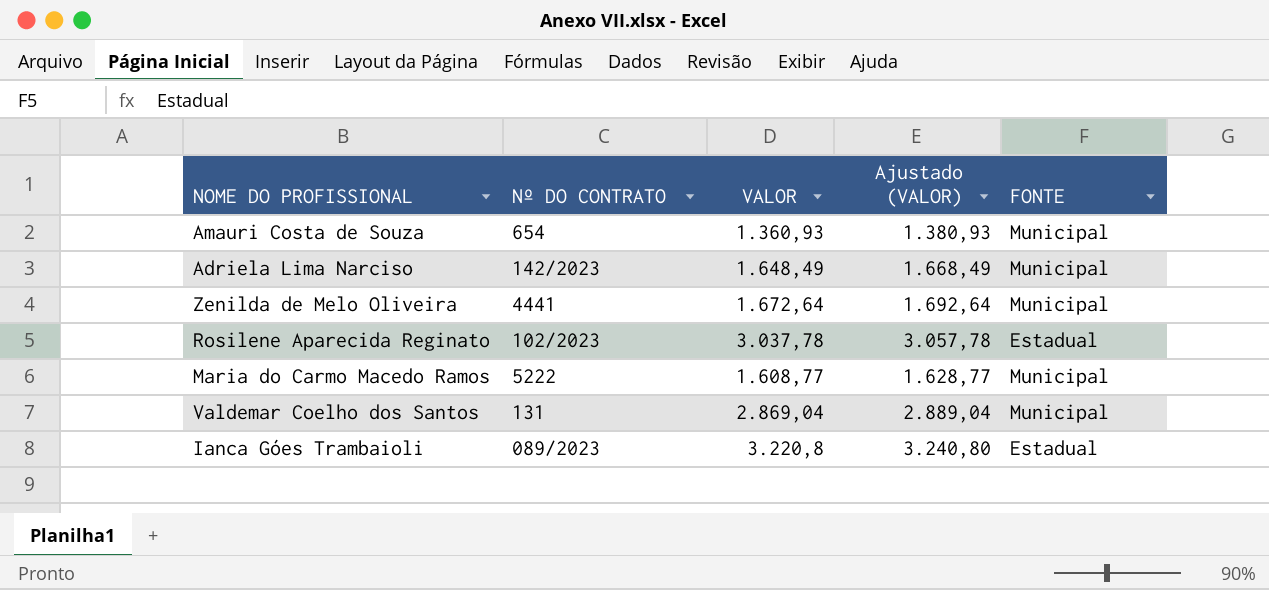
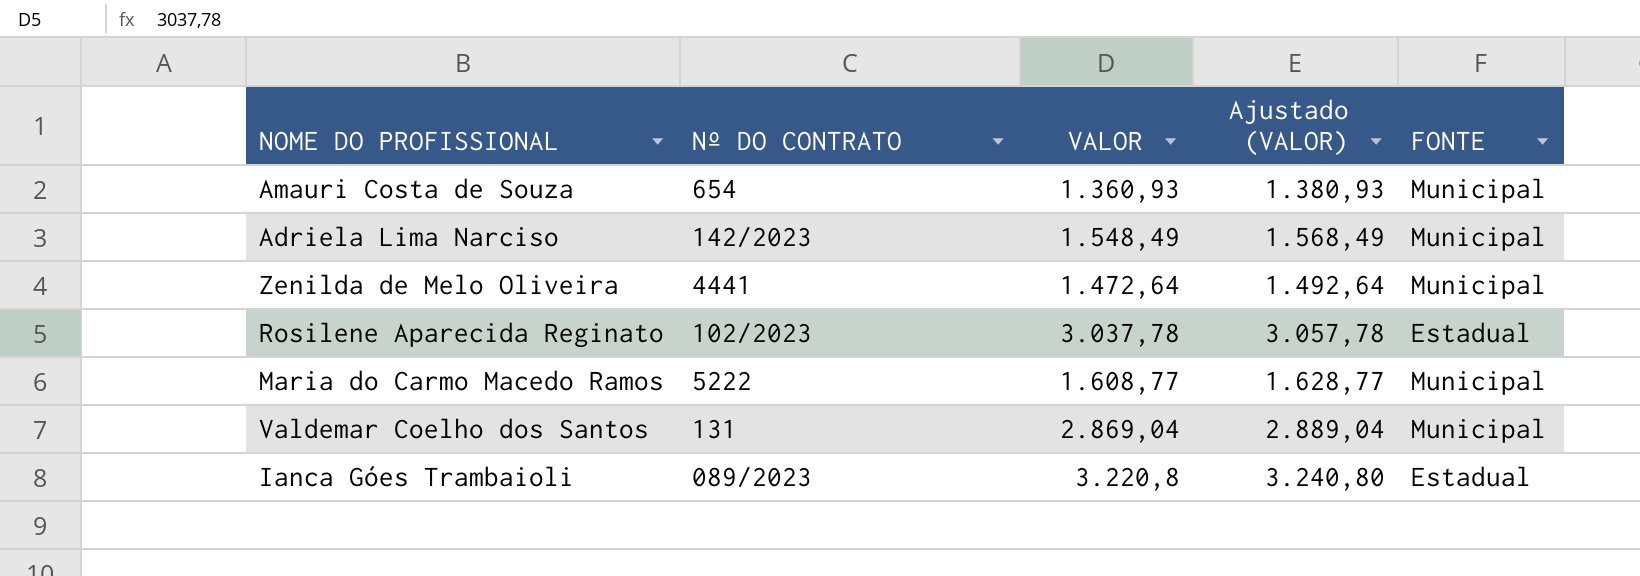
Adriela Lima Narciso | VALOR: 1.648,49 -> 1.548,49
Adriela Lima Narciso | Ajustado (VALOR): 1.668,49 -> 1.568,49
Zenilda de Melo Oliveira | VALOR: 1.672,64 -> 1.472,64
Zenilda de Melo Oliveira | Ajustado (VALOR): 1.692,64 -> 1.492,64

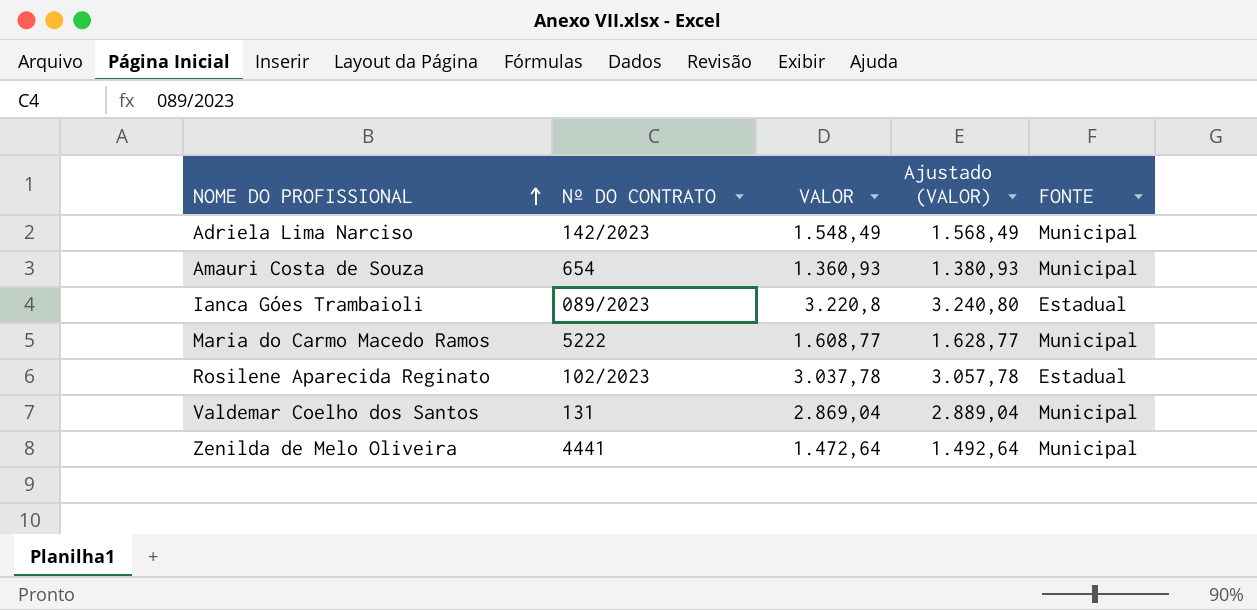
row order: none -> NOME DO PROFISSIONAL ascending

